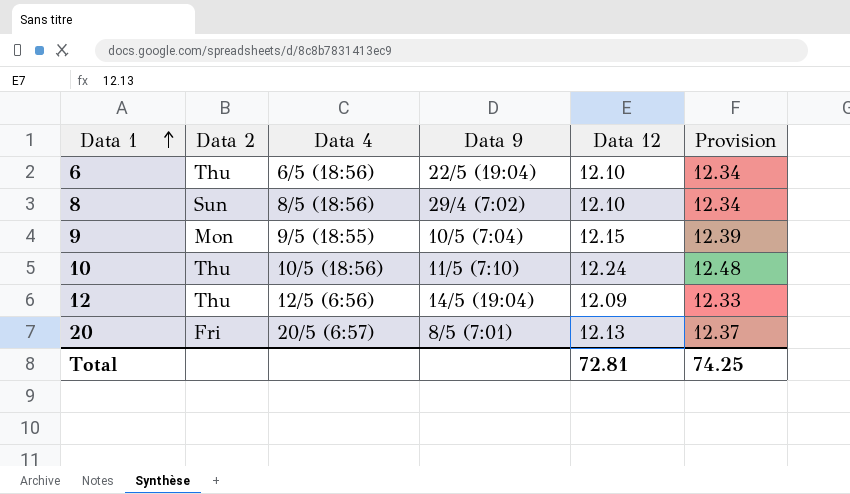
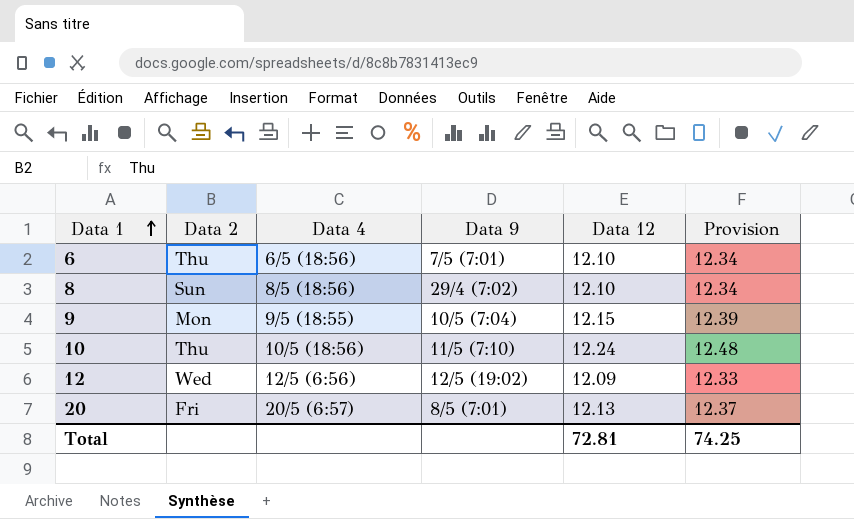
6 | Data 9: 22/5 (19:04) -> 7/5 (7:01)
12 | Data 2: Thu -> Wed
12 | Data 9: 14/5 (19:04) -> 12/5 (19:02)

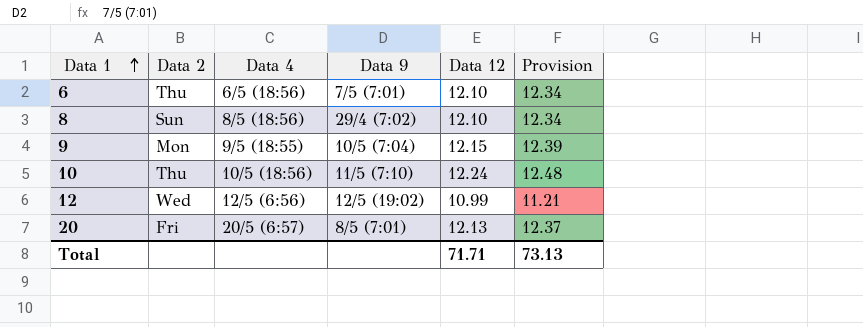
12 | Data 12: 12.09 -> 10.99
12 | Provision: 12.33 -> 11.21
Total | Data 12: 72.81 -> 71.71
Total | Provision: 74.25 -> 73.13

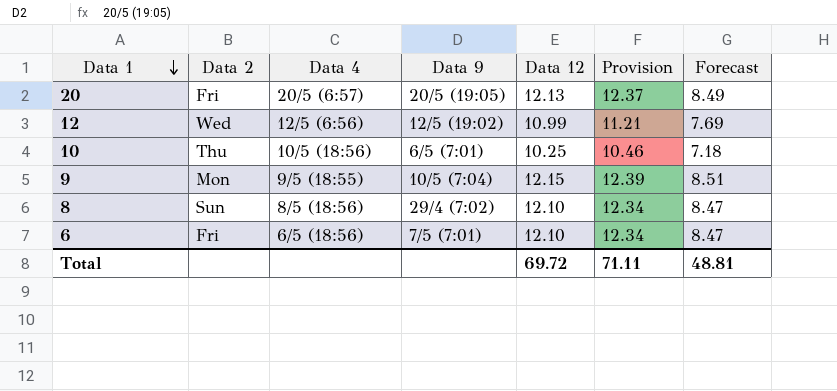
row order: Data 1 ascending -> Data 1 descending
column Forecast | formula: none -> [Data 12] * 0.7
20 | Data 9: 8/5 (7:01) -> 20/5 (19:05)
10 | Data 9: 11/5 (7:10) -> 6/5 (7:01)
10 | Data 12: 12.24 -> 10.25
10 | Provision: 12.48 -> 10.46
6 | Data 2: Thu -> Fri
Total | Data 12: 71.71 -> 69.72
Total | Provision: 73.13 -> 71.11

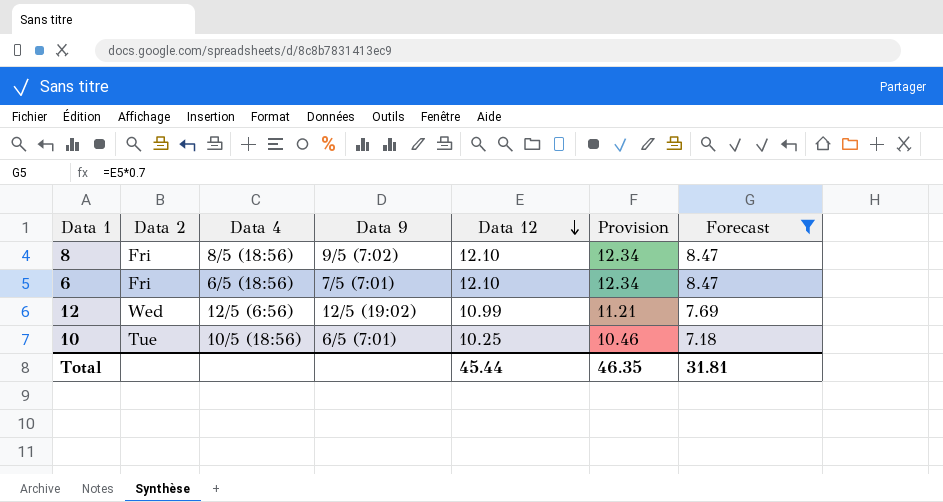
filter: none -> Forecast <= 8.47
row order: Data 1 descending -> Data 12 descending
8 | Data 2: Sun -> Fri
8 | Data 9: 29/4 (7:02) -> 9/5 (7:02)
10 | Data 2: Thu -> Tue
Total | Data 12: 69.72 -> 45.44
Total | Provision: 71.11 -> 46.35
Total | Forecast: 48.81 -> 31.81

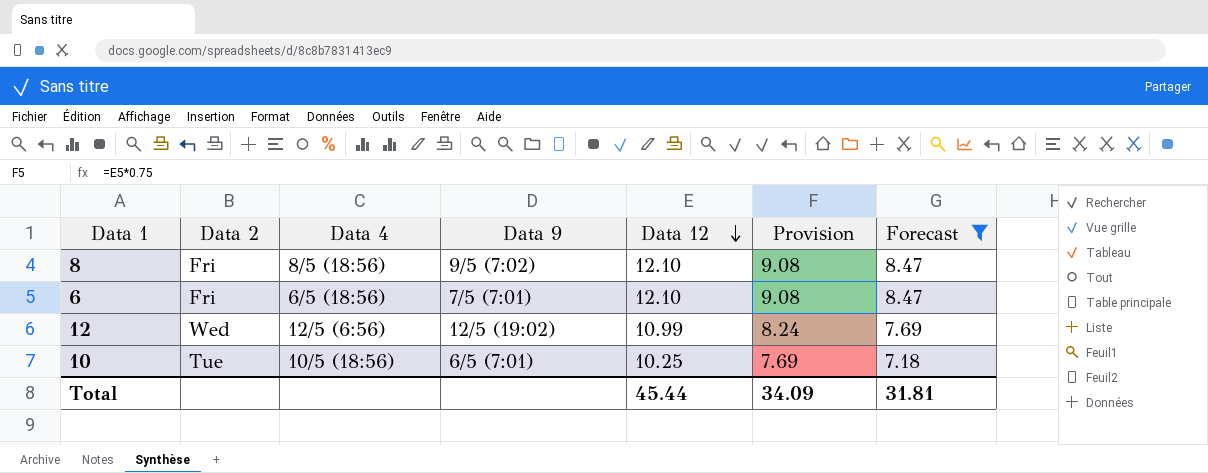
column Provision | formula: [Data 12] * 1.02 -> [Data 12] * 0.75
Total | Provision: 46.35 -> 34.09

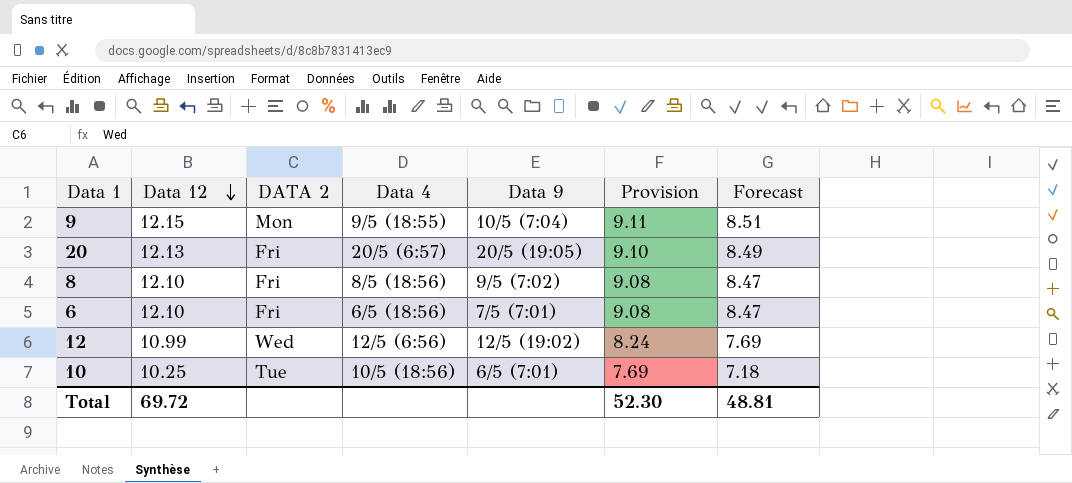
filter: Forecast <= 8.47 -> none
column Data 12 | position: 5 -> 2
column name: Data 2 -> DATA 2
Total | Data 12: 45.44 -> 69.72
Total | Provision: 34.09 -> 52.30
Total | Forecast: 31.81 -> 48.81

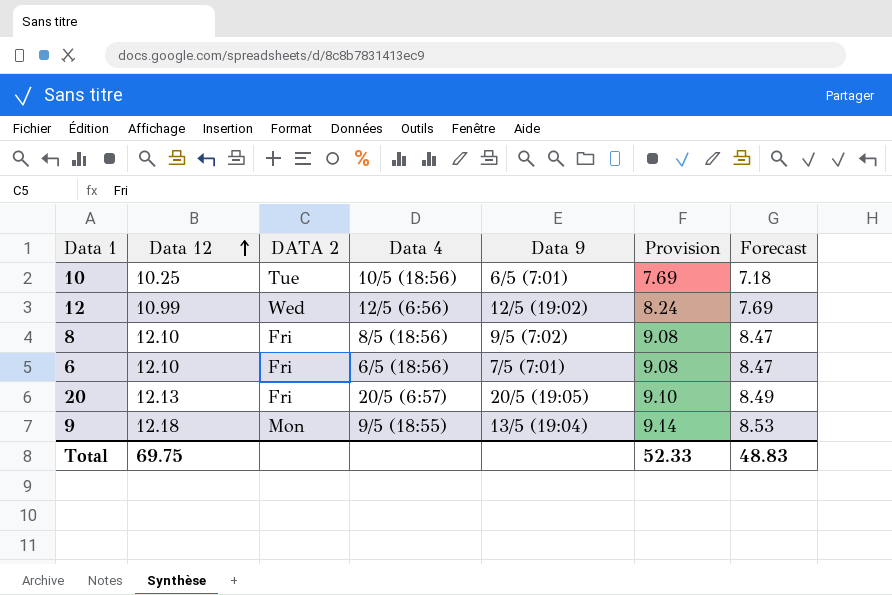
row order: Data 12 descending -> Data 12 ascending
9 | Data 12: 12.15 -> 12.18
9 | Data 9: 10/5 (7:04) -> 13/5 (19:04)
9 | Provision: 9.11 -> 9.14
9 | Forecast: 8.51 -> 8.53
Total | Data 12: 69.72 -> 69.75
Total | Provision: 52.30 -> 52.33
Total | Forecast: 48.81 -> 48.83

